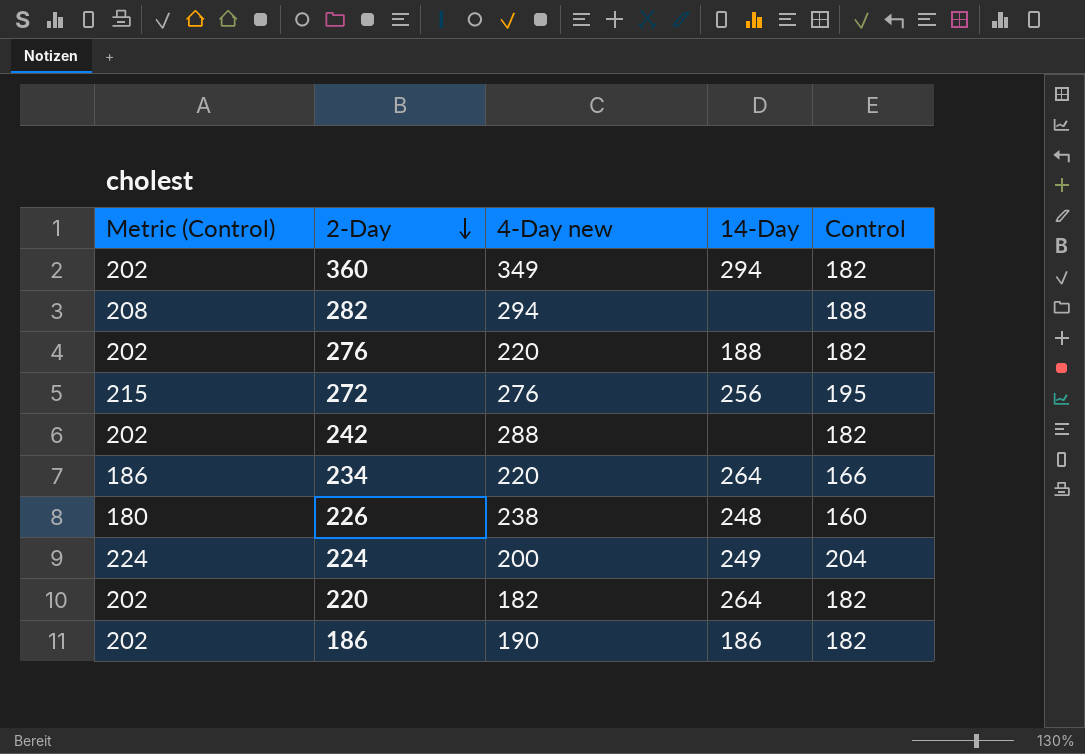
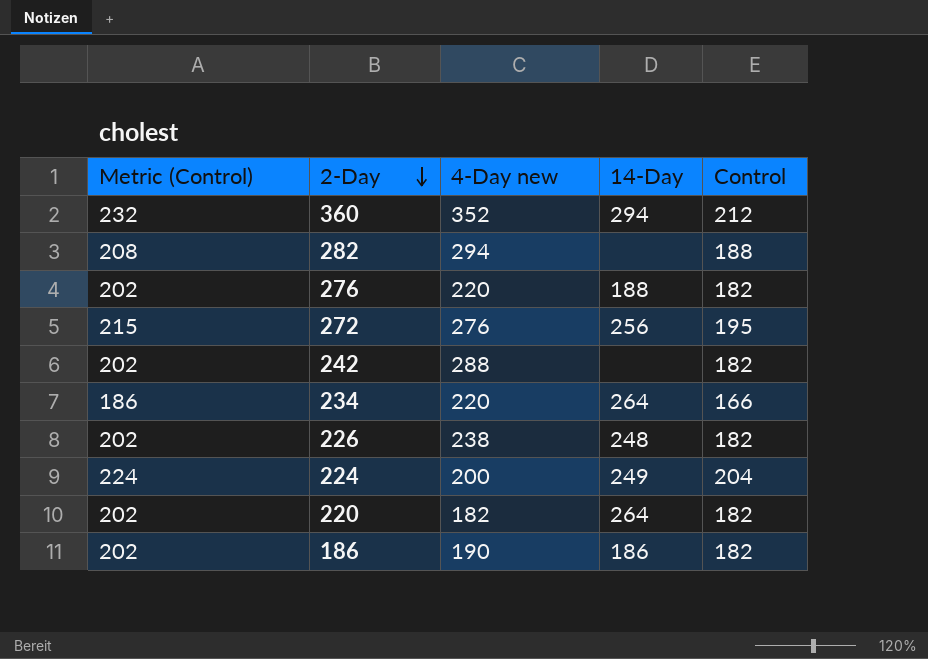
360 | Metric (Control): 202 -> 232
360 | 4-Day new: 349 -> 352
360 | Control: 182 -> 212
226 | Metric (Control): 180 -> 202
226 | Control: 160 -> 182

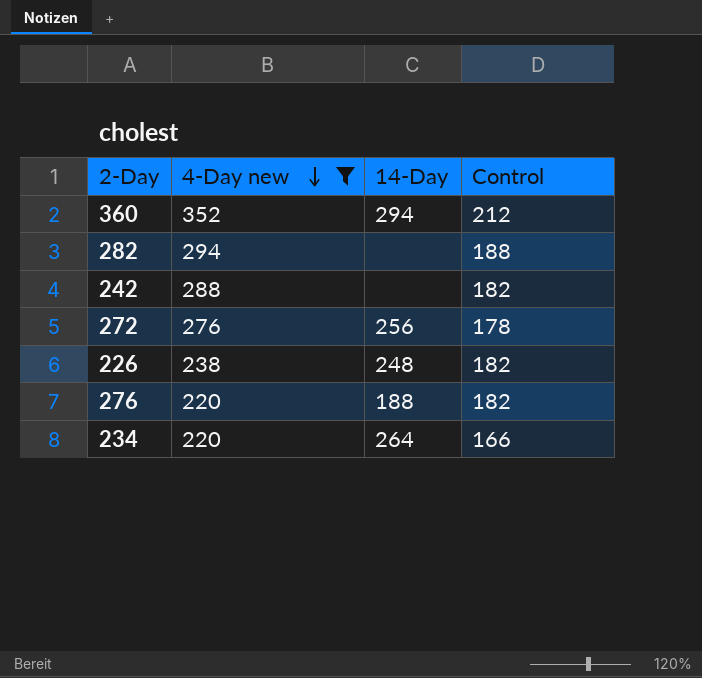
filter: none -> 4-Day new >= 220
row order: 2-Day descending -> 4-Day new descending
column Metric (Control) | formula: [Control] + 20 -> none
272 | Control: 195 -> 178

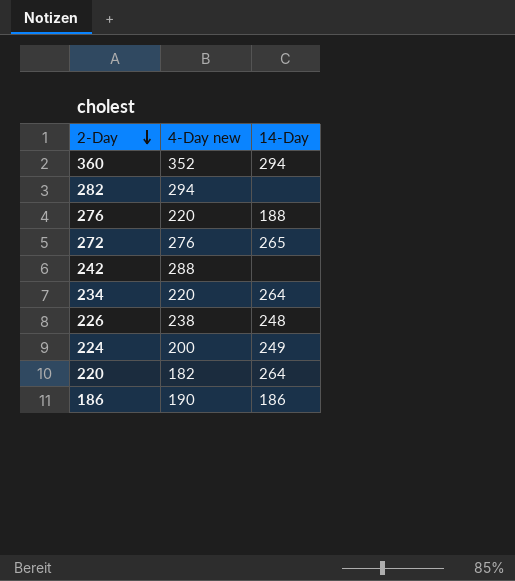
filter: 4-Day new >= 220 -> none
row order: 4-Day new descending -> 2-Day descending
column Control | position: 4 -> none
272 | 14-Day: 256 -> 265

